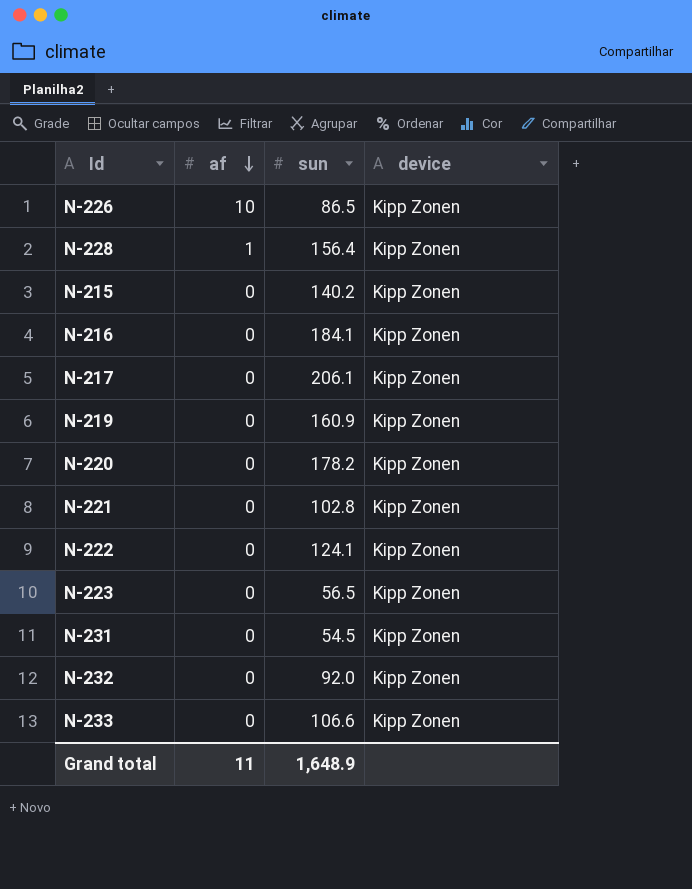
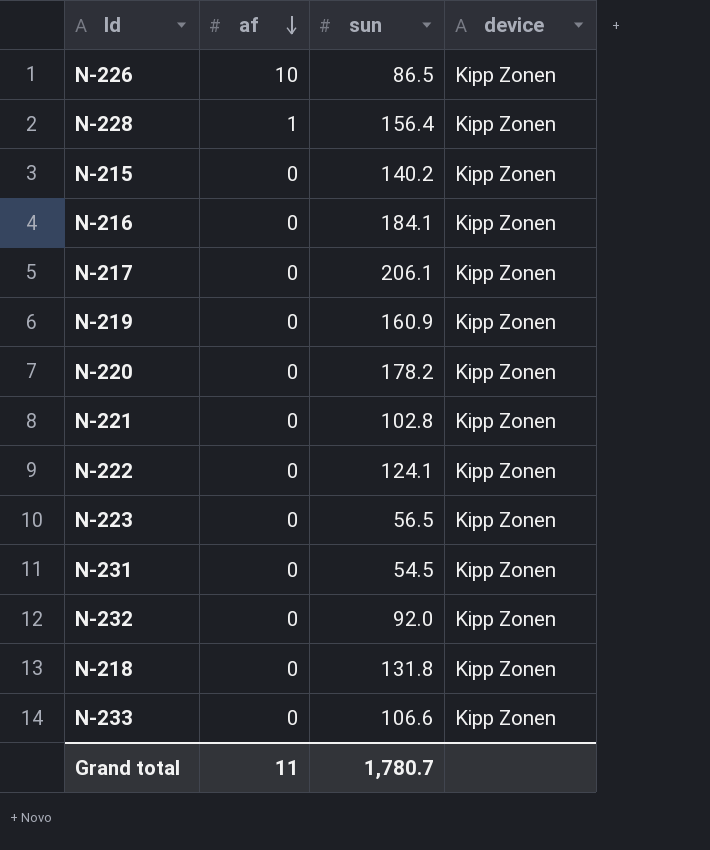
row N-218: none -> 0 | 131.8 | Kipp Zonen
Grand total | sun: 1,648.9 -> 1,780.7

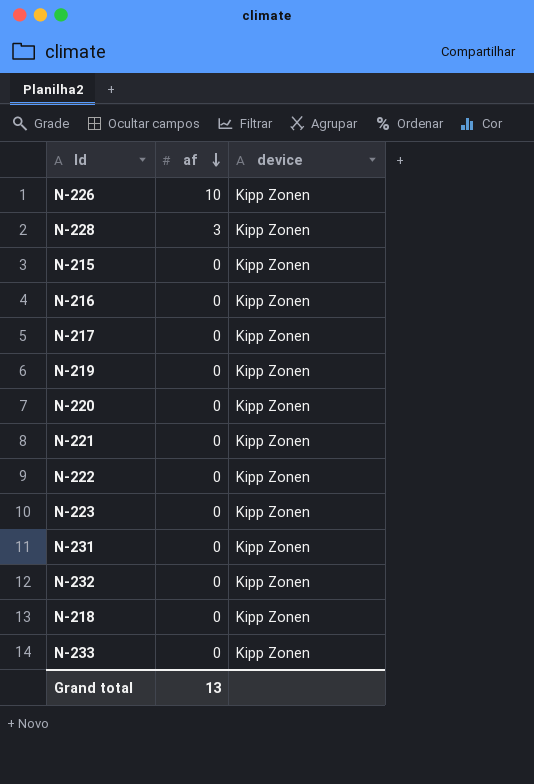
column sun | position: 3 -> none
N-228 | af: 1 -> 3
Grand total | af: 11 -> 13

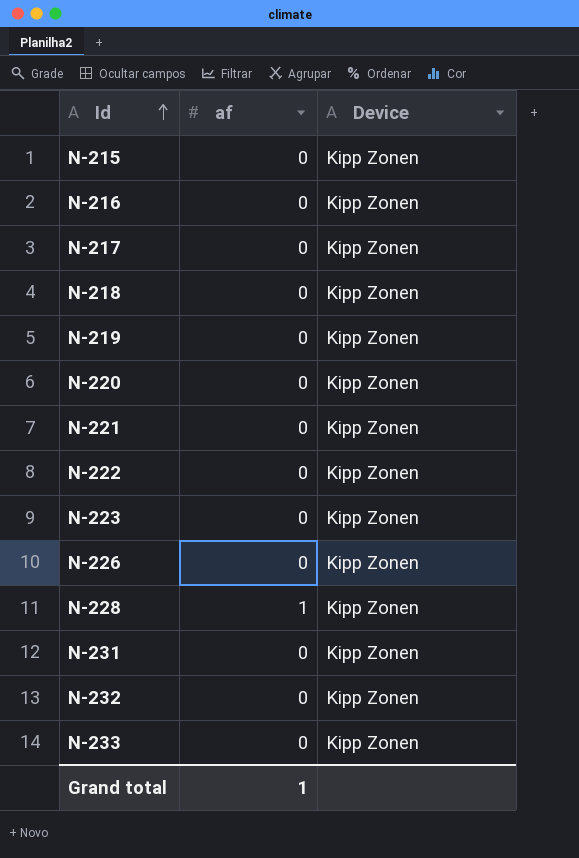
row order: af descending -> Id ascending
column name: device -> Device
N-226 | af: 10 -> 0
N-228 | af: 3 -> 1
Grand total | af: 13 -> 1

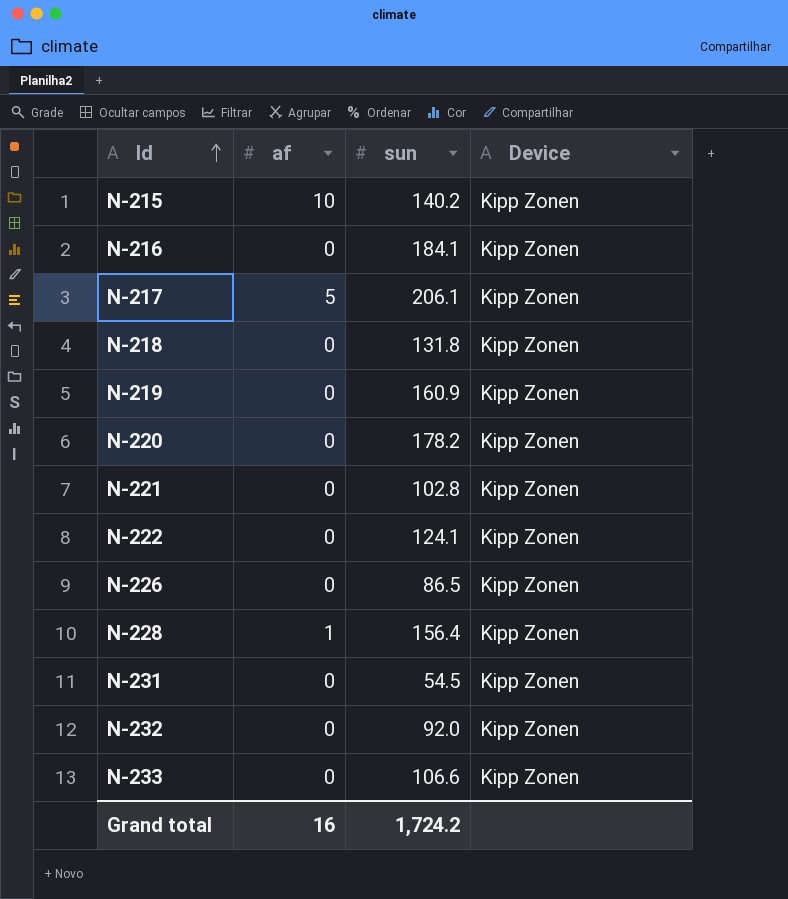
column sun | position: none -> 3
row N-223: 0 | Kipp Zonen -> none
N-215 | af: 0 -> 10
N-217 | af: 0 -> 5
Grand total | af: 1 -> 16

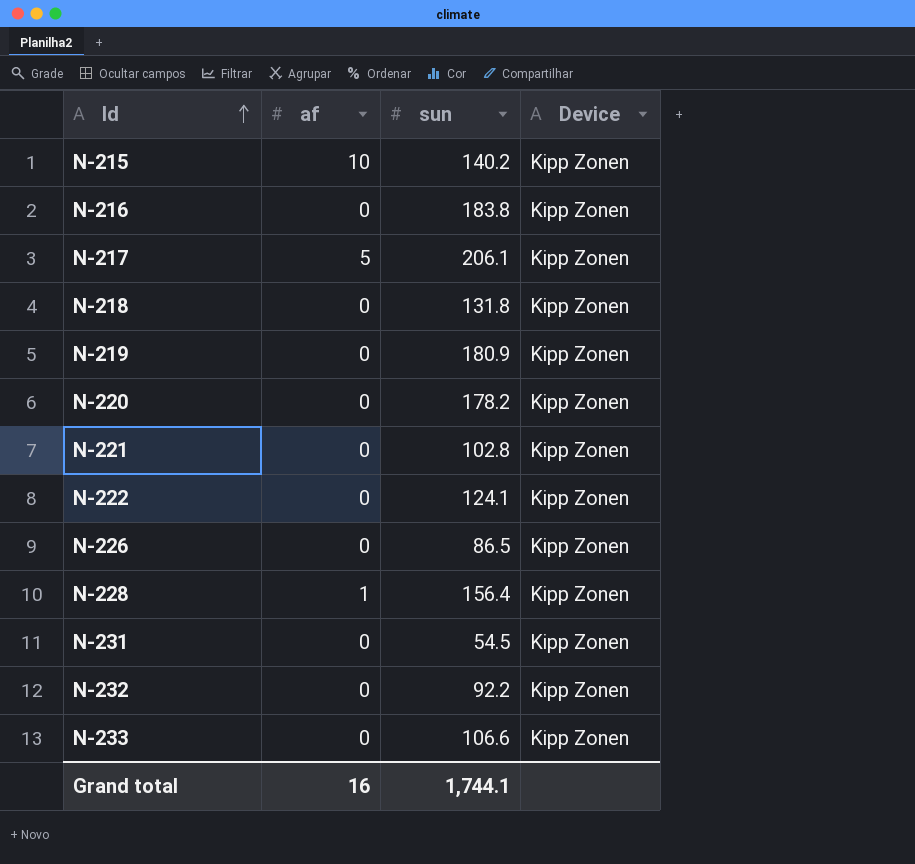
N-216 | sun: 184.1 -> 183.8
N-219 | sun: 160.9 -> 180.9
N-232 | sun: 92.0 -> 92.2
Grand total | sun: 1,724.2 -> 1,744.1

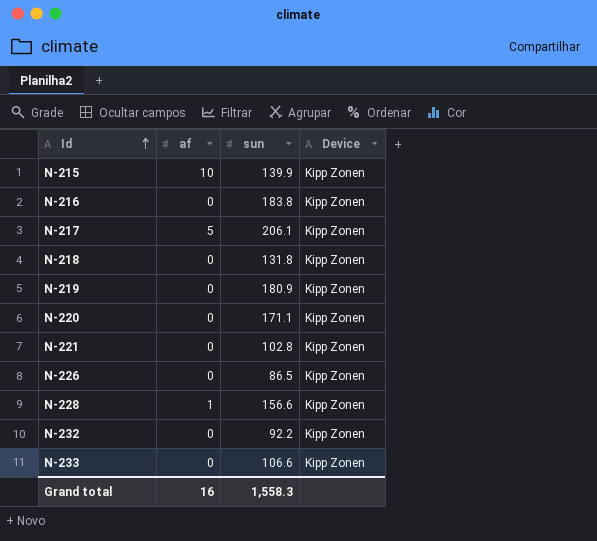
row N-222: 0 | 124.1 | Kipp Zonen -> none
row N-231: 0 | 54.5 | Kipp Zonen -> none
N-215 | sun: 140.2 -> 139.9
N-220 | sun: 178.2 -> 171.1
N-228 | sun: 156.4 -> 156.6
Grand total | sun: 1,744.1 -> 1,558.3

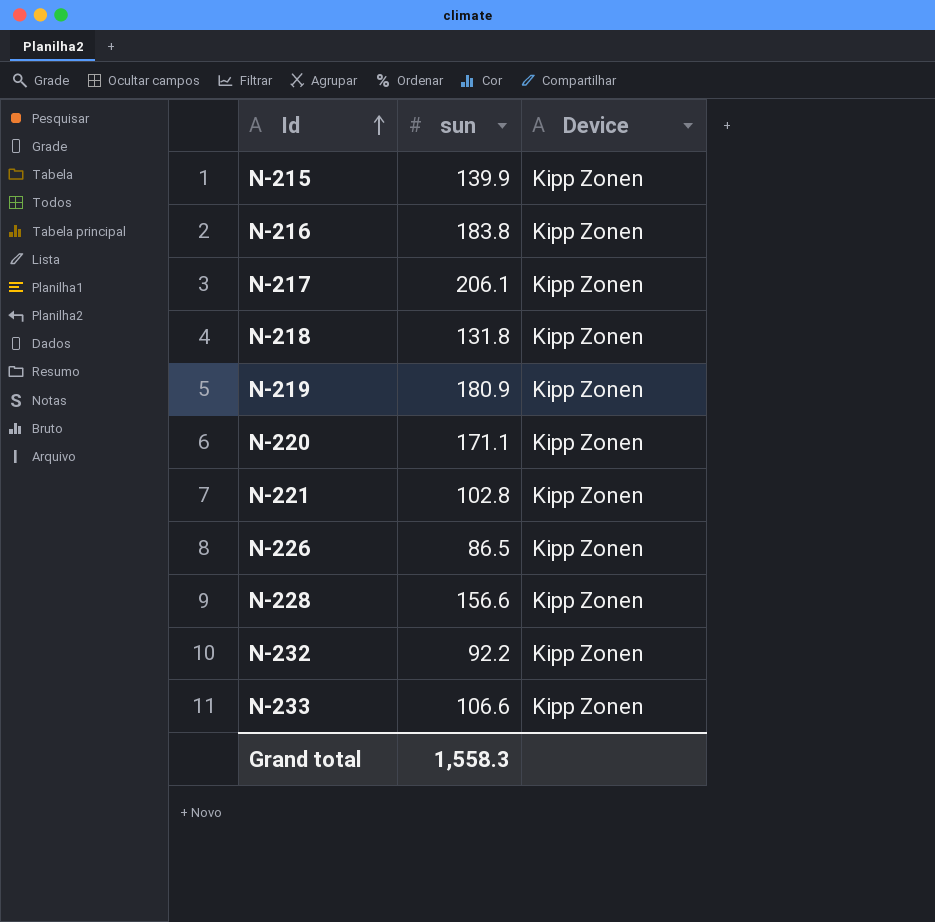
column af | position: 2 -> none

